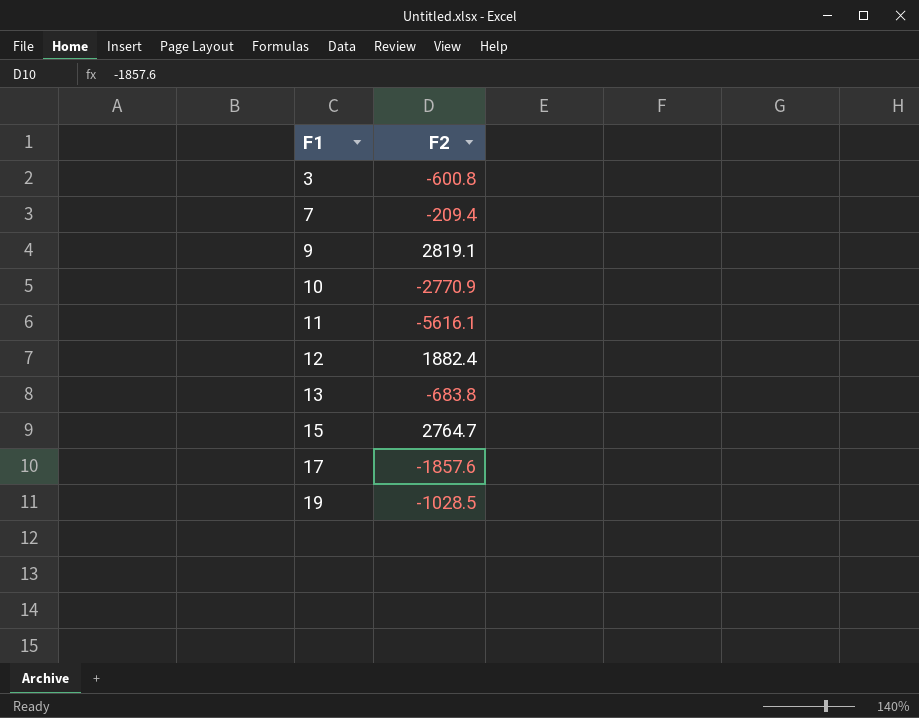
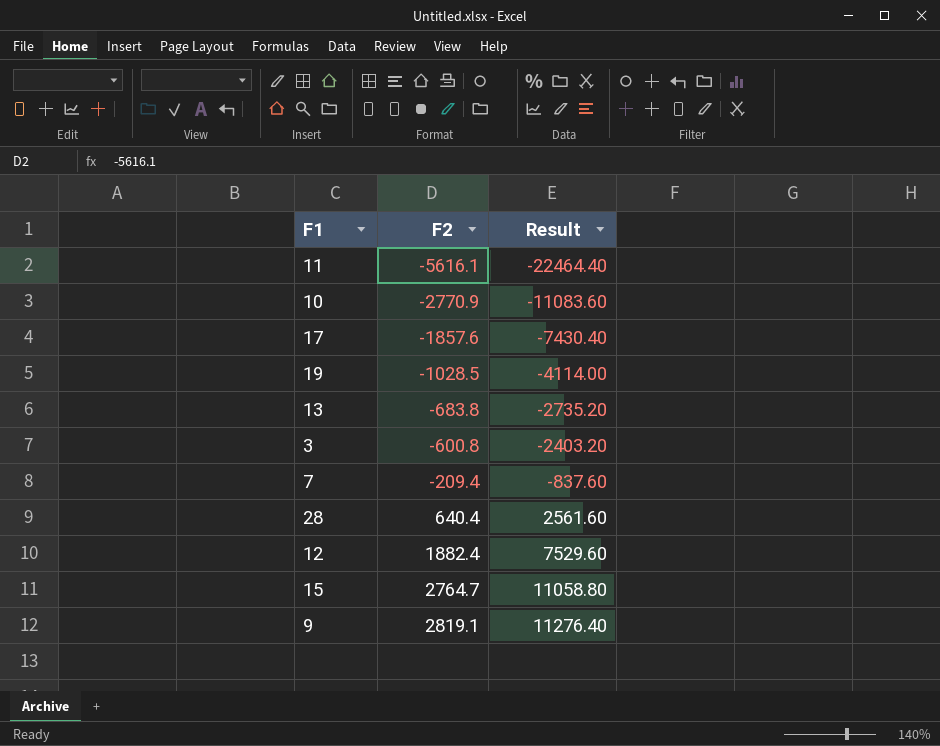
row order: F1 ascending -> F2 ascending
column Result | formula: none -> [F2] * 4
row 28: none -> 640.4 | 2561.60

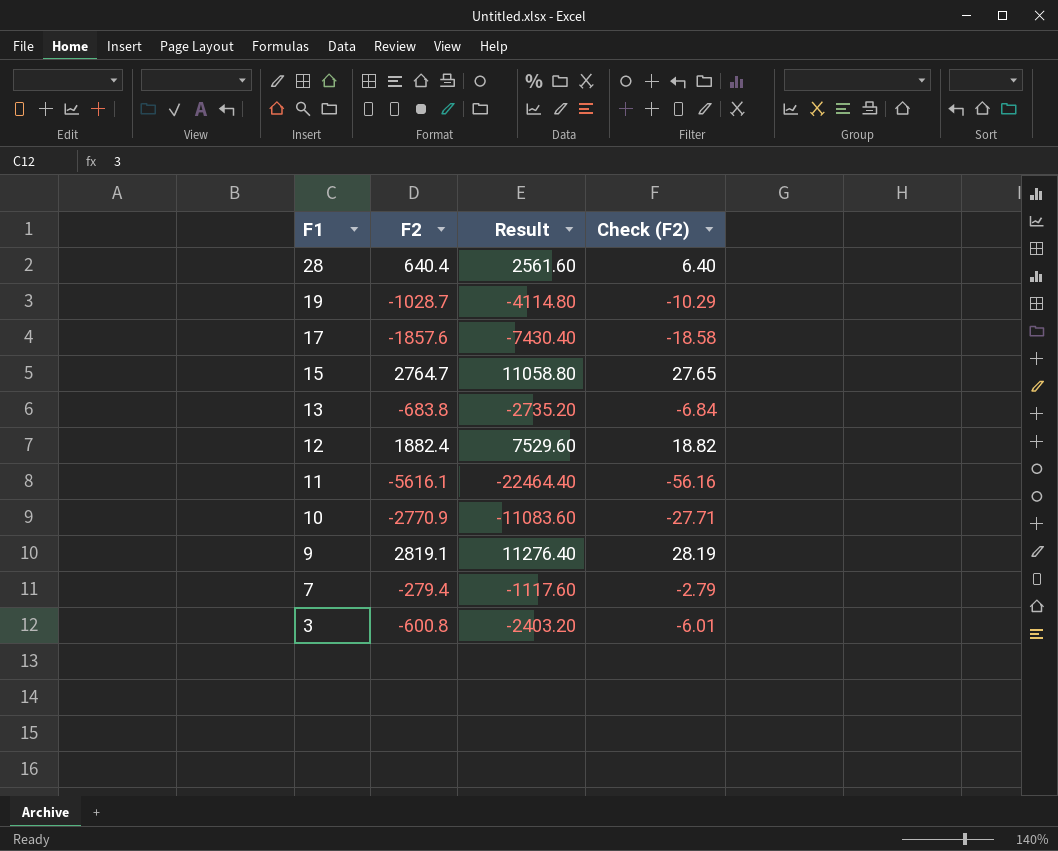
row order: F2 ascending -> F1 descending
column Check (F2) | formula: none -> [F2] * 0.01
19 | F2: -1028.5 -> -1028.7
19 | Result: -4114.00 -> -4114.80
7 | F2: -209.4 -> -279.4
7 | Result: -837.60 -> -1117.60

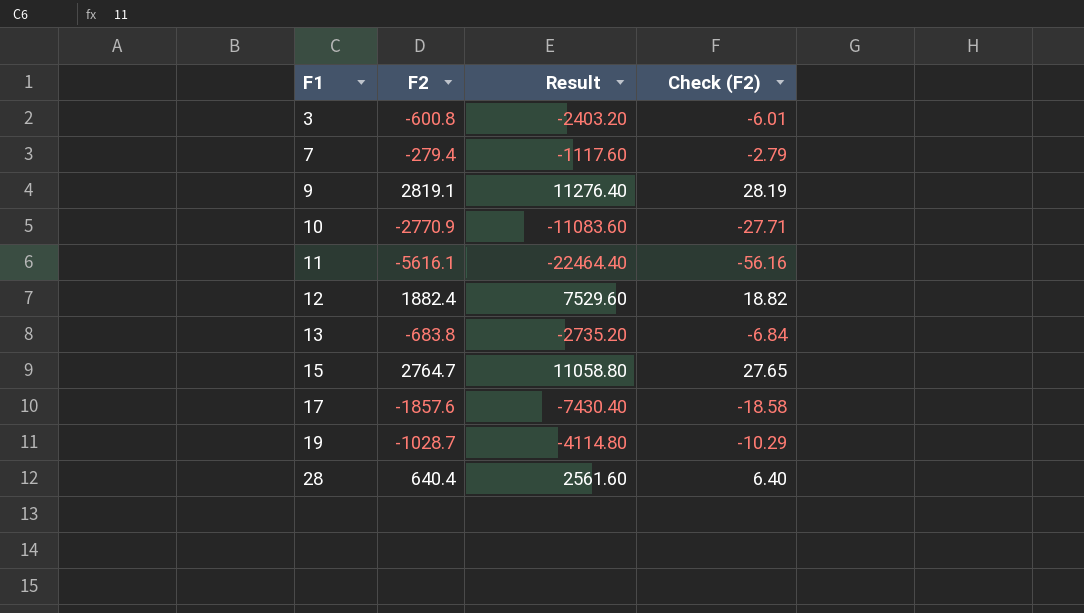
row order: F1 descending -> F1 ascending

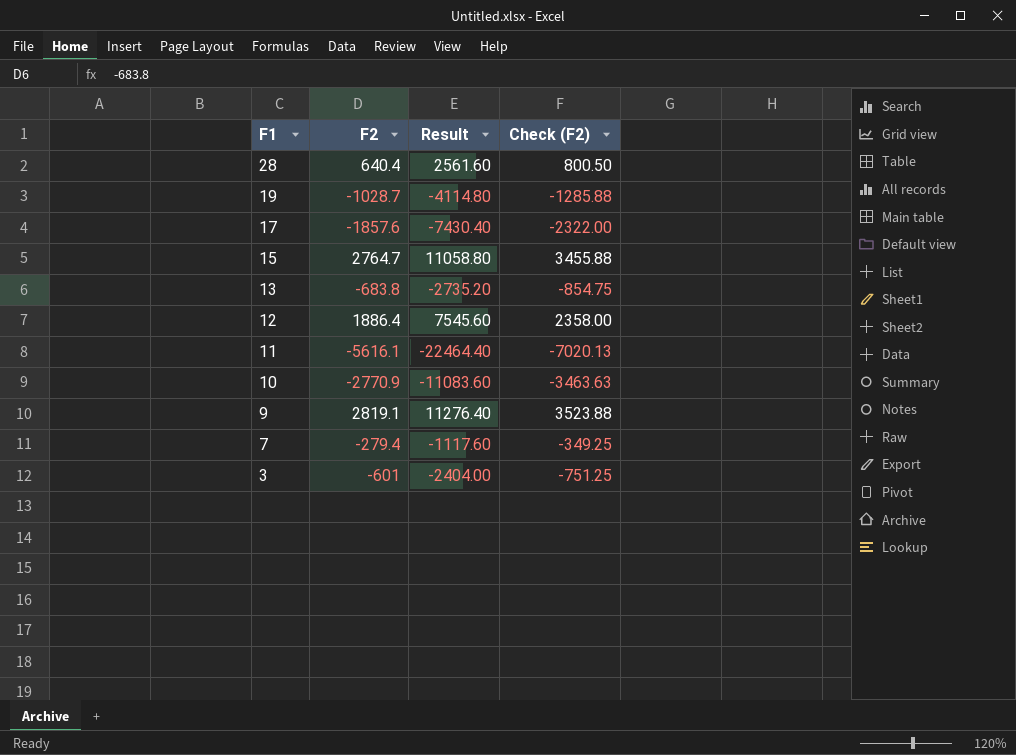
row order: F1 ascending -> F1 descending
column Check (F2) | formula: [F2] * 0.01 -> [F2] * 1.25
12 | F2: 1882.4 -> 1886.4
12 | Result: 7529.60 -> 7545.60
3 | F2: -600.8 -> -601
3 | Result: -2403.20 -> -2404.00

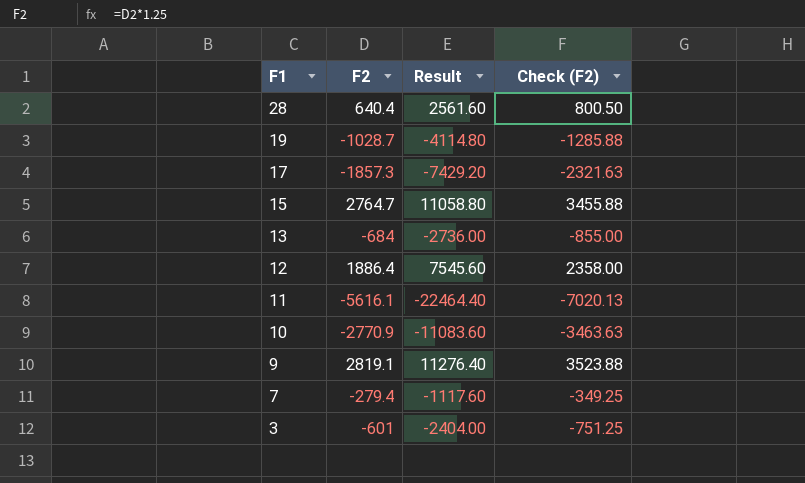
17 | F2: -1857.6 -> -1857.3
17 | Result: -7430.40 -> -7429.20
17 | Check (F2): -2322.00 -> -2321.63
13 | F2: -683.8 -> -684
13 | Result: -2735.20 -> -2736.00
13 | Check (F2): -854.75 -> -855.00

